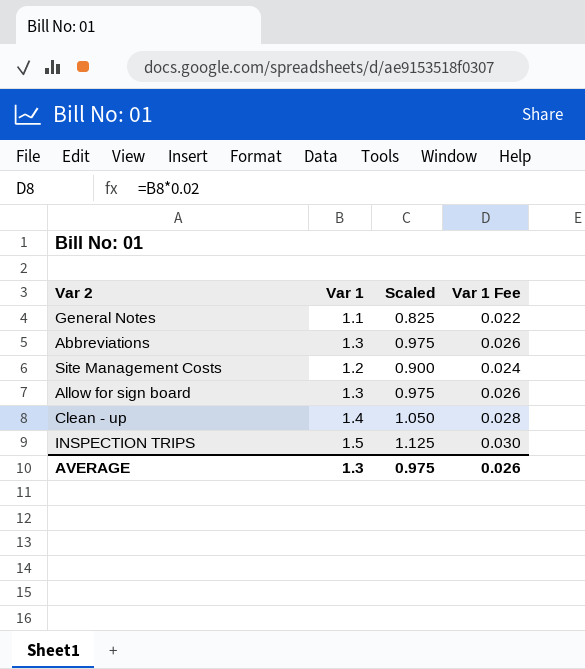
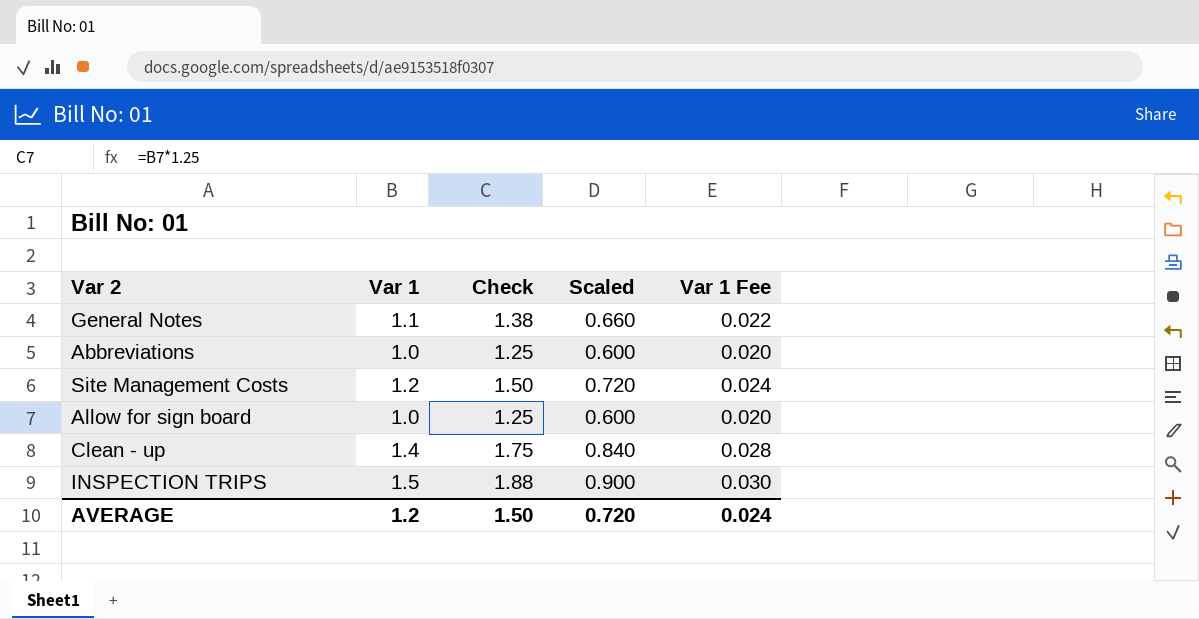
column Check | formula: none -> [Var 1] * 1.25
column Scaled | formula: [Var 1] * 0.75 -> [Var 1] * 0.6
Abbreviations | Var 1: 1.3 -> 1.0
Abbreviations | Var 1 Fee: 0.026 -> 0.020
Allow for sign board | Var 1: 1.3 -> 1.0
Allow for sign board | Var 1 Fee: 0.026 -> 0.020
AVERAGE | Var 1: 1.3 -> 1.2
AVERAGE | Scaled: 0.975 -> 0.720
AVERAGE | Var 1 Fee: 0.026 -> 0.024

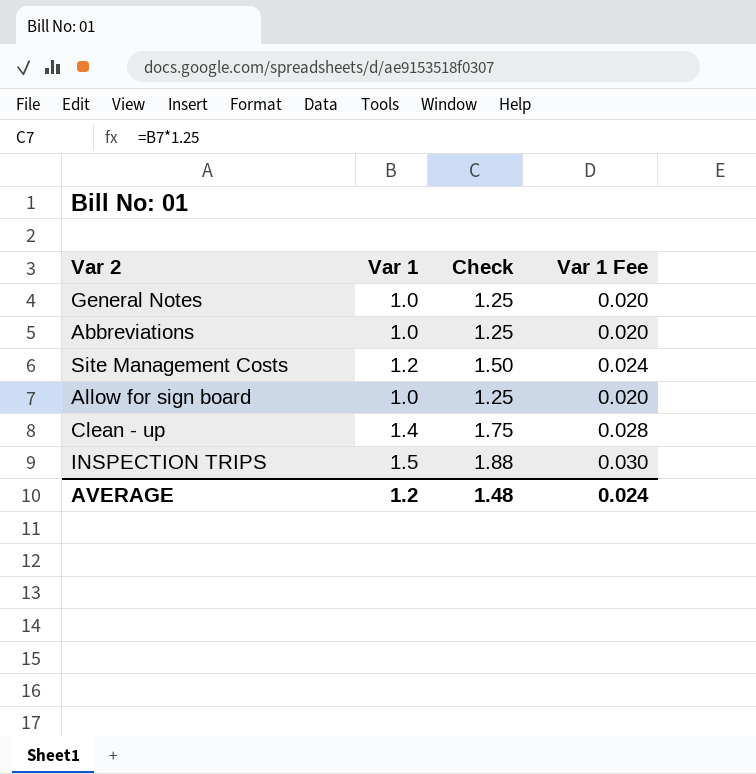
column Scaled | formula: [Var 1] * 0.6 -> none
General Notes | Var 1: 1.1 -> 1.0
General Notes | Check: 1.38 -> 1.25
General Notes | Var 1 Fee: 0.022 -> 0.020
AVERAGE | Check: 1.50 -> 1.48

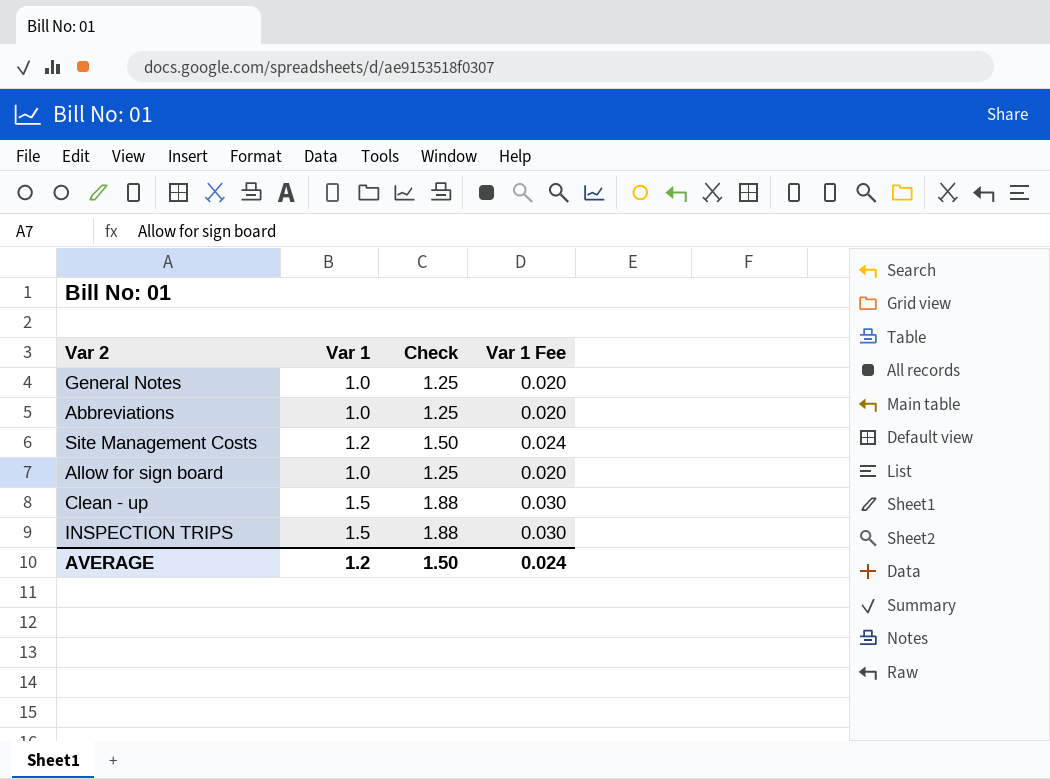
Clean - up | Var 1: 1.4 -> 1.5
Clean - up | Check: 1.75 -> 1.88
Clean - up | Var 1 Fee: 0.028 -> 0.030
AVERAGE | Check: 1.48 -> 1.50

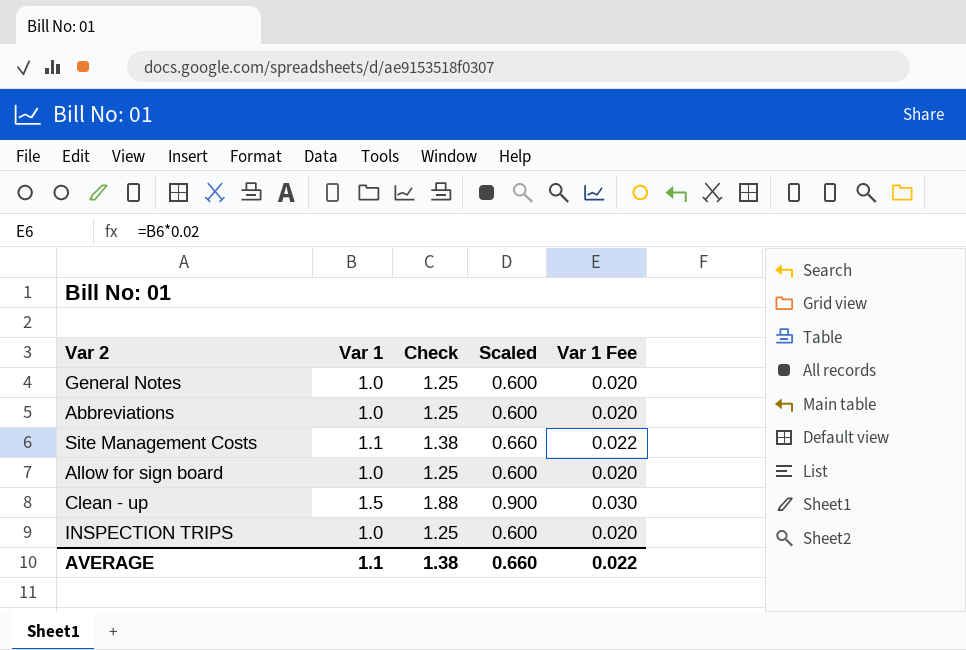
column Scaled | formula: none -> [Var 1] * 0.6
Site Management Costs | Var 1: 1.2 -> 1.1
Site Management Costs | Check: 1.50 -> 1.38
Site Management Costs | Var 1 Fee: 0.024 -> 0.022
INSPECTION TRIPS | Var 1: 1.5 -> 1.0
INSPECTION TRIPS | Check: 1.88 -> 1.25
INSPECTION TRIPS | Var 1 Fee: 0.030 -> 0.020
AVERAGE | Var 1: 1.2 -> 1.1
AVERAGE | Check: 1.50 -> 1.38
AVERAGE | Var 1 Fee: 0.024 -> 0.022

